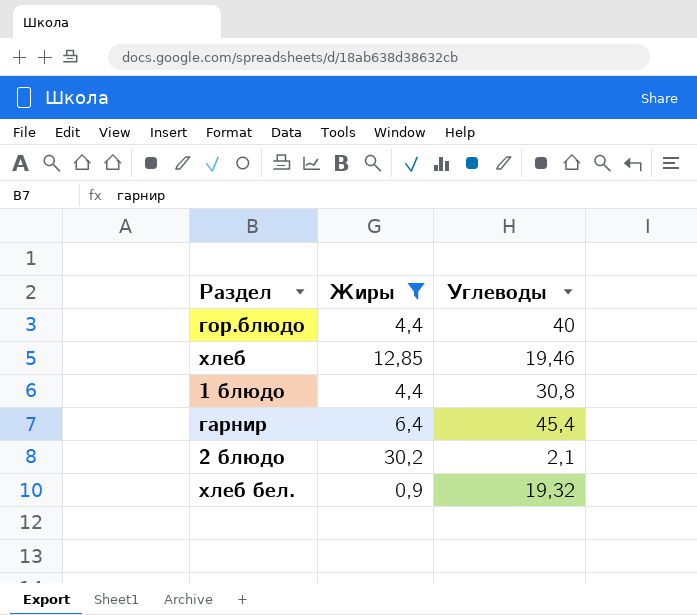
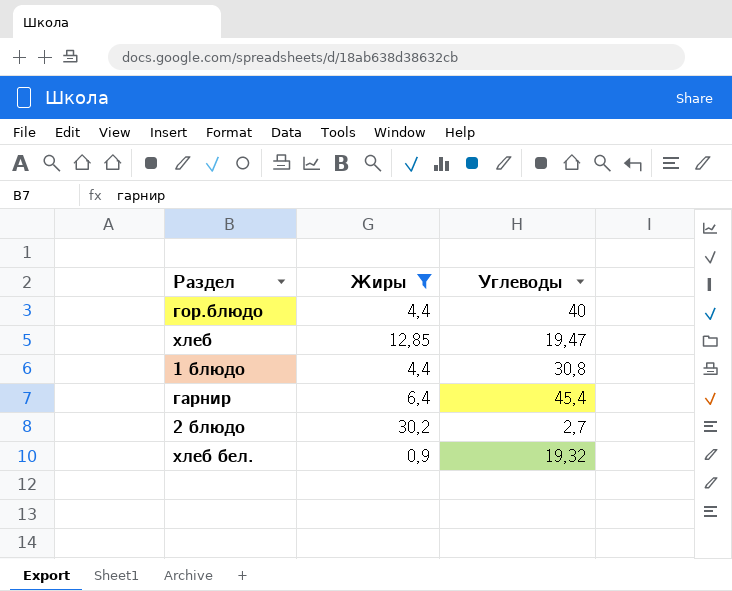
хлеб | Углеводы: 19,46 -> 19,47
2 блюдо | Углеводы: 2,1 -> 2,7

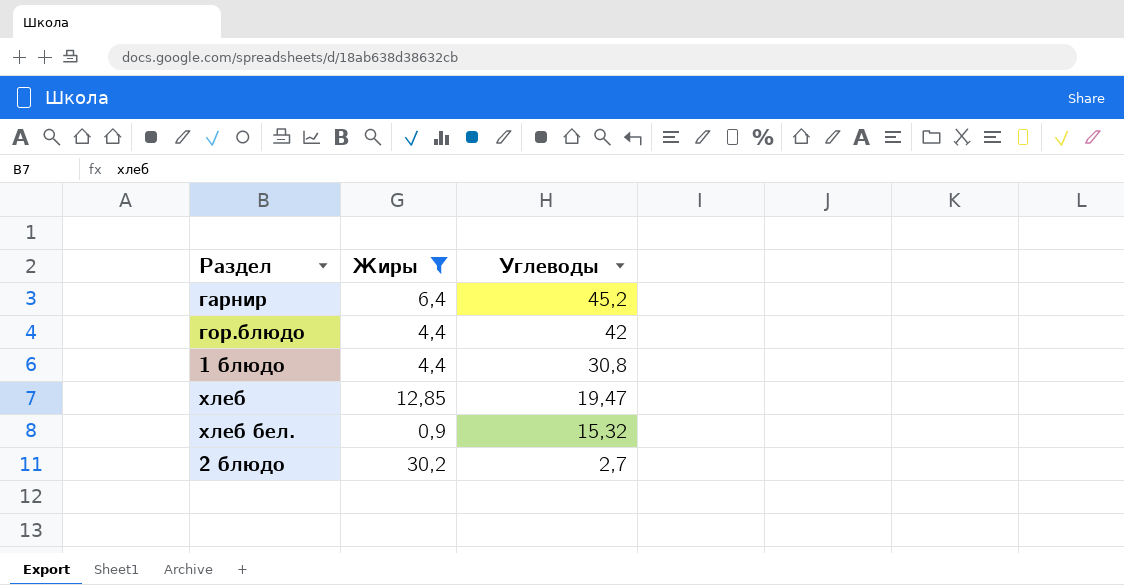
row order: none -> Углеводы descending
гарнир | Углеводы: 45,4 -> 45,2
гор.блюдо | Углеводы: 40 -> 42
хлеб бел. | Углеводы: 19,32 -> 15,32

